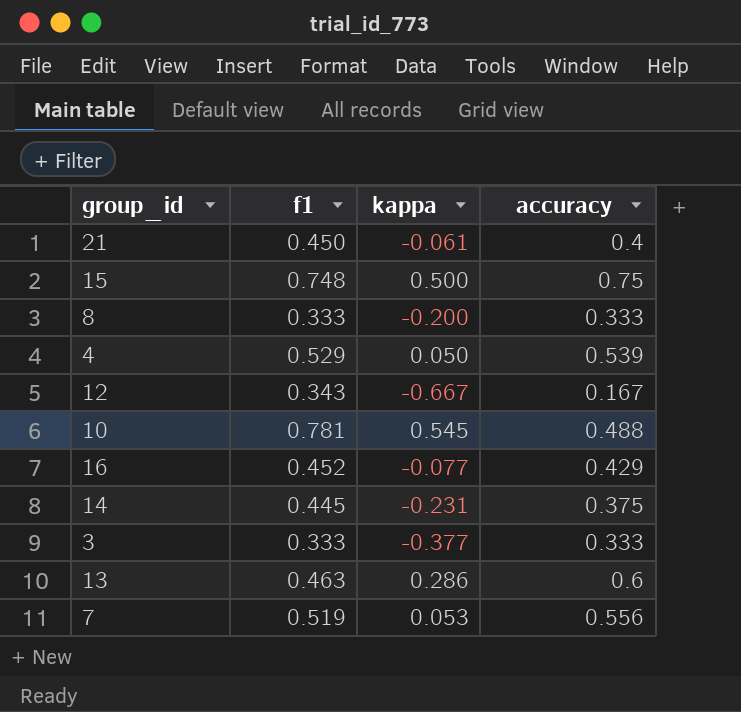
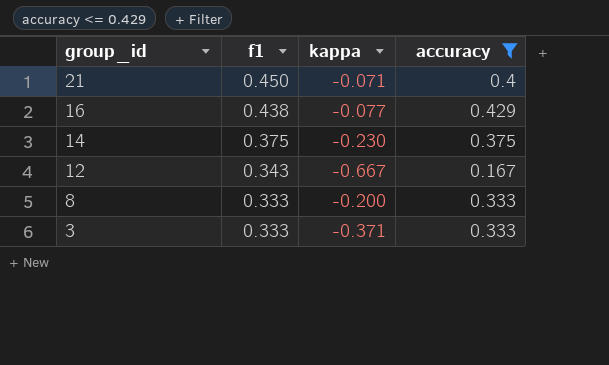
filter: none -> accuracy <= 0.429
row order: none -> group_id descending
21 | kappa: -0.061 -> -0.071
16 | f1: 0.452 -> 0.438
14 | f1: 0.445 -> 0.375
14 | kappa: -0.231 -> -0.230
3 | kappa: -0.377 -> -0.371

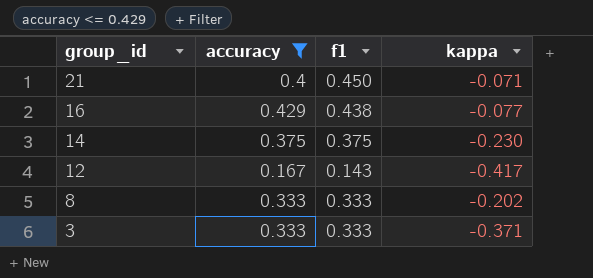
column accuracy | position: 4 -> 2
12 | f1: 0.343 -> 0.143
12 | kappa: -0.667 -> -0.417
8 | kappa: -0.200 -> -0.202

